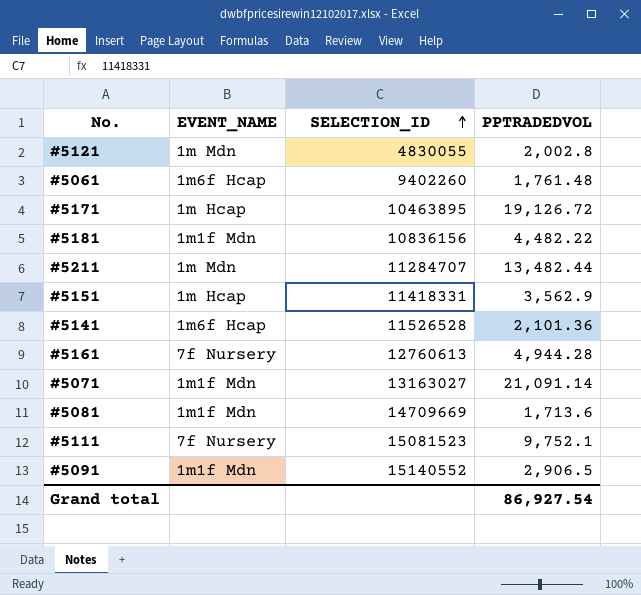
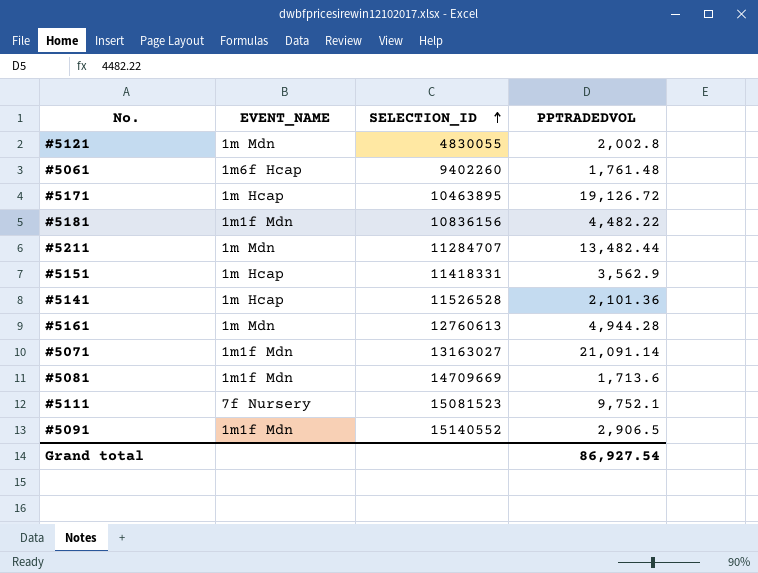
#5141 | EVENT_NAME: 1m6f Hcap -> 1m Hcap
#5161 | EVENT_NAME: 7f Nursery -> 1m Mdn

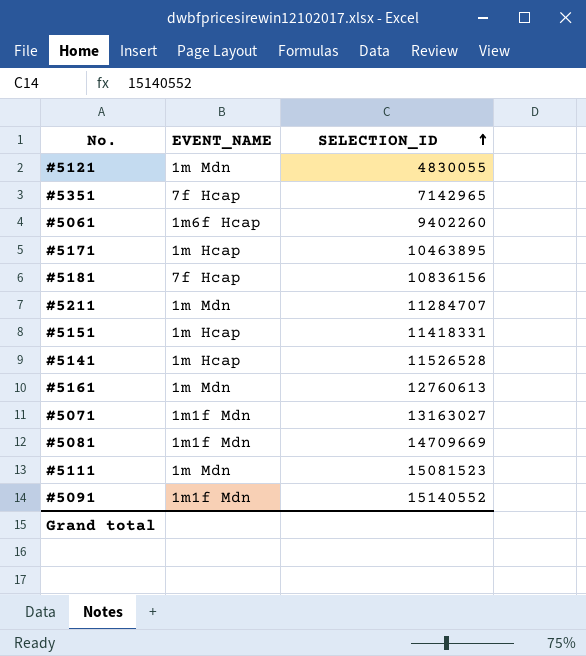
column PPTRADEDVOL | position: 4 -> none
row #5351: none -> 7f Hcap | 7142965
#5181 | EVENT_NAME: 1m1f Mdn -> 7f Hcap
#5111 | EVENT_NAME: 7f Nursery -> 1m Mdn

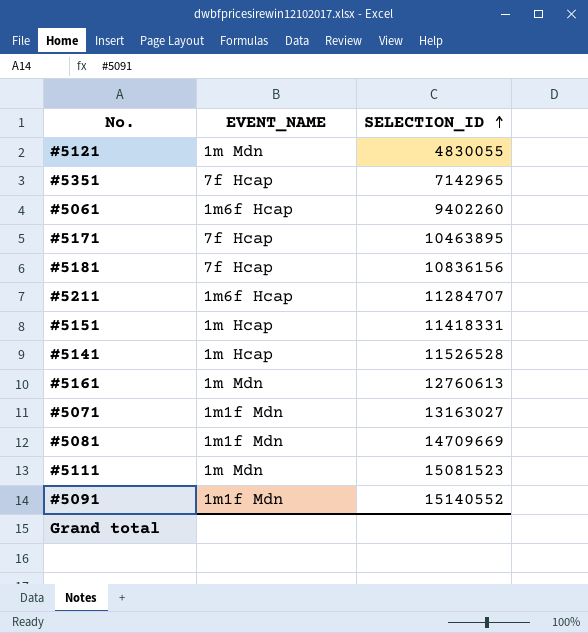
#5171 | EVENT_NAME: 1m Hcap -> 7f Hcap
#5211 | EVENT_NAME: 1m Mdn -> 1m6f Hcap

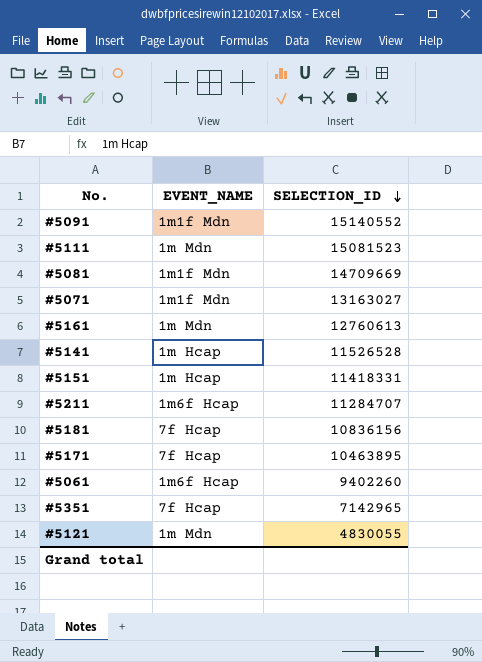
row order: SELECTION_ID ascending -> SELECTION_ID descending

